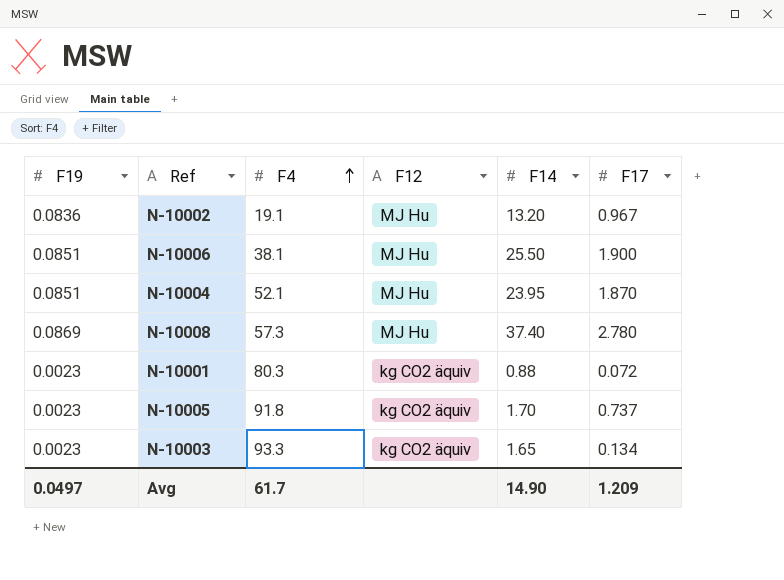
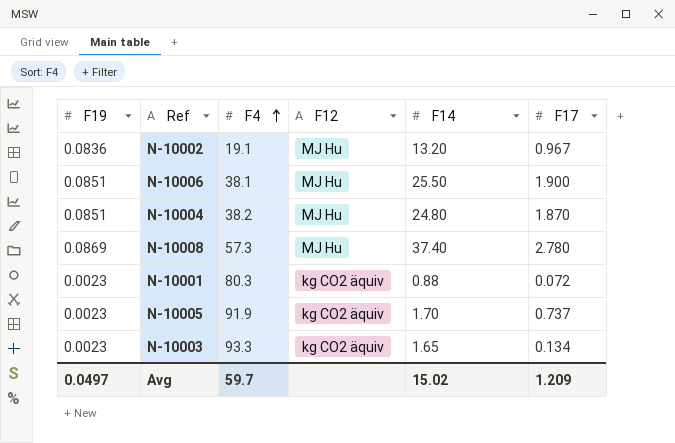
N-10004 | F4: 52.1 -> 38.2
N-10004 | F14: 23.95 -> 24.80
N-10005 | F4: 91.8 -> 91.9
Avg | F4: 61.7 -> 59.7
Avg | F14: 14.90 -> 15.02

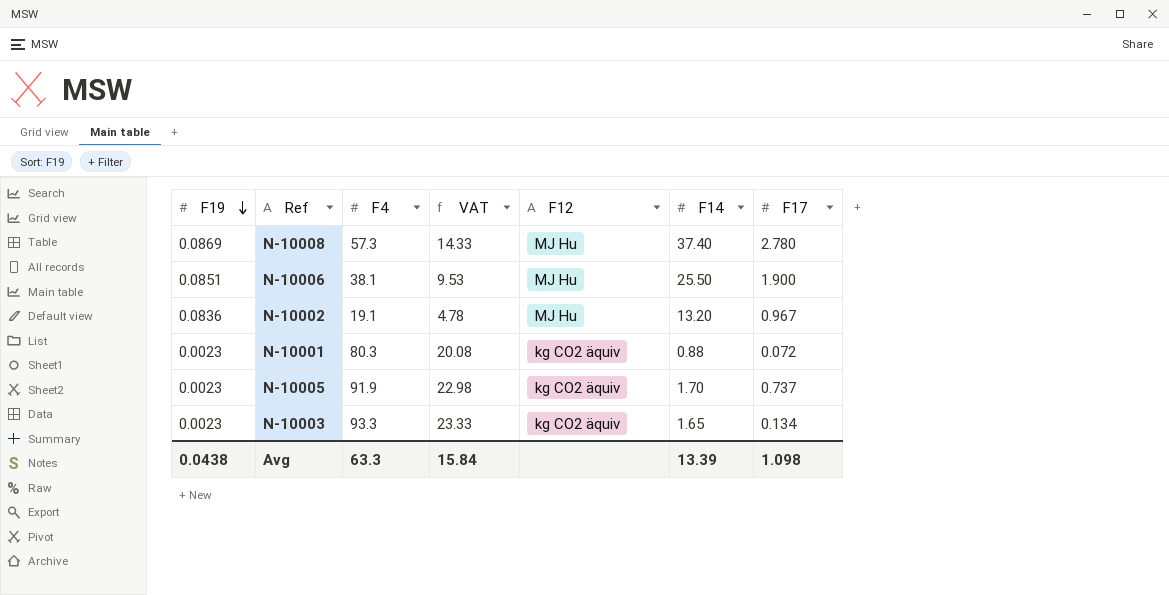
row order: F4 ascending -> F19 descending
column VAT | formula: none -> [F4] * 0.25
row N-10004: 0.0851 | 38.2 | MJ Hu | 24.80 | 1.870 -> none
Avg | F19: 0.0497 -> 0.0438
Avg | F4: 59.7 -> 63.3
Avg | F14: 15.02 -> 13.39
Avg | F17: 1.209 -> 1.098

